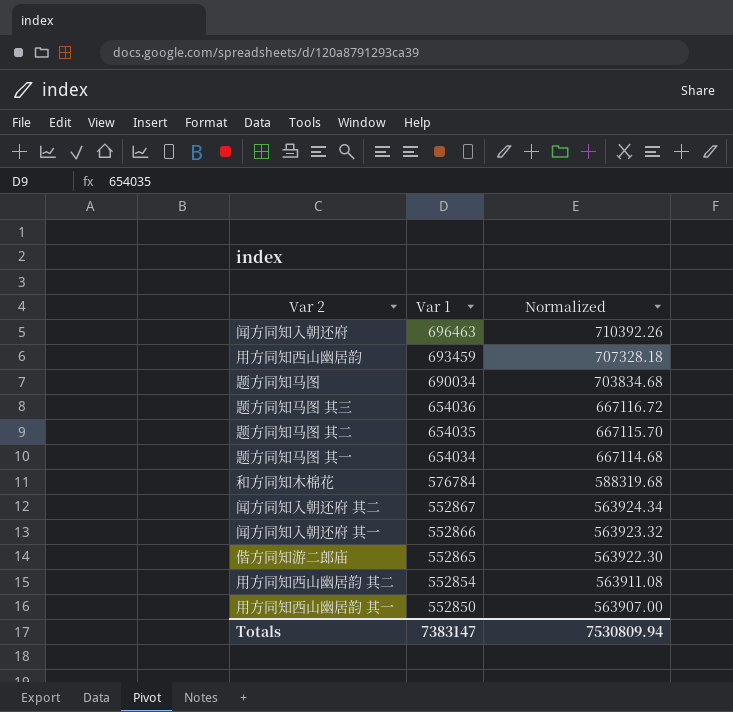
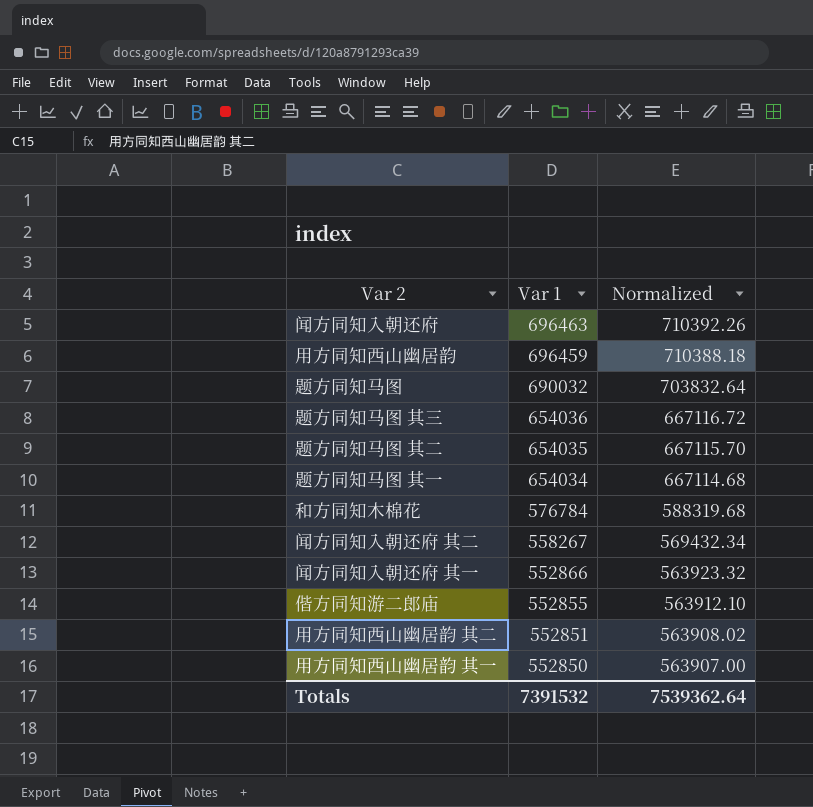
用方同知西山幽居韵 | Var 1: 693459 -> 696459
用方同知西山幽居韵 | Normalized: 707328.18 -> 710388.18
题方同知马图 | Var 1: 690034 -> 690032
题方同知马图 | Normalized: 703834.68 -> 703832.64
闻方同知入朝还府 其二 | Var 1: 552867 -> 558267
闻方同知入朝还府 其二 | Normalized: 563924.34 -> 569432.34
偕方同知游二郎庙 | Var 1: 552865 -> 552855
偕方同知游二郎庙 | Normalized: 563922.30 -> 563912.10
用方同知西山幽居韵 其二 | Var 1: 552854 -> 552851
用方同知西山幽居韵 其二 | Normalized: 563911.08 -> 563908.02
Totals | Var 1: 7383147 -> 7391532
Totals | Normalized: 7530809.94 -> 7539362.64

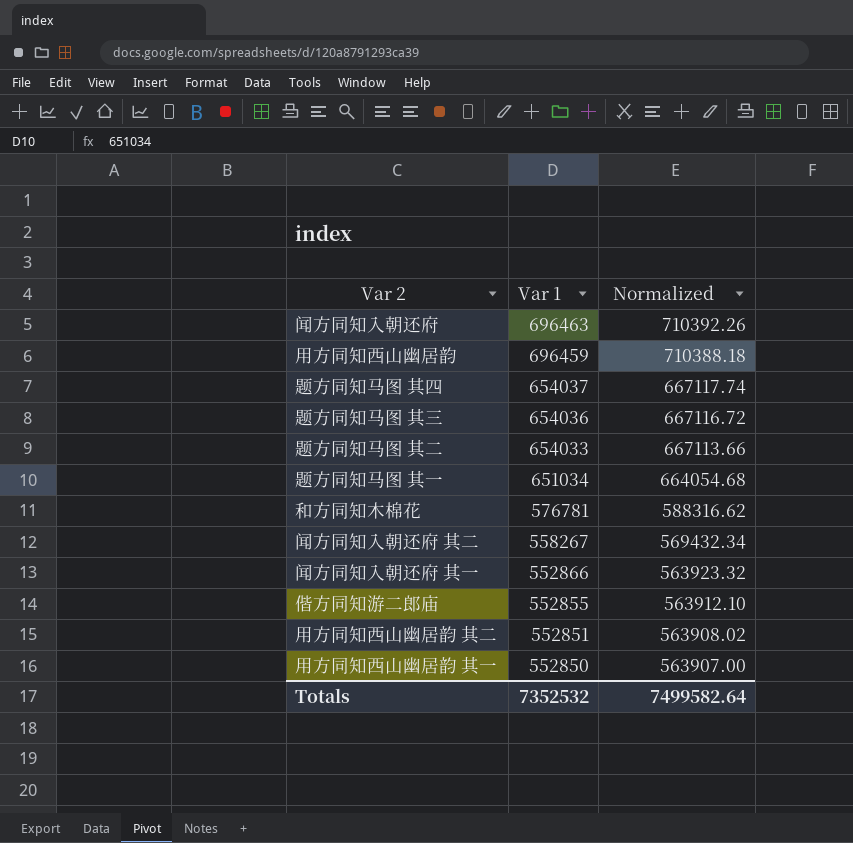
row 题方同知马图: 690032 | 703832.64 -> none
row 题方同知马图 其四: none -> 654037 | 667117.74
题方同知马图 其二 | Var 1: 654035 -> 654033
题方同知马图 其二 | Normalized: 667115.70 -> 667113.66
题方同知马图 其一 | Var 1: 654034 -> 651034
题方同知马图 其一 | Normalized: 667114.68 -> 664054.68
和方同知木棉花 | Var 1: 576784 -> 576781
和方同知木棉花 | Normalized: 588319.68 -> 588316.62
Totals | Var 1: 7391532 -> 7352532
Totals | Normalized: 7539362.64 -> 7499582.64

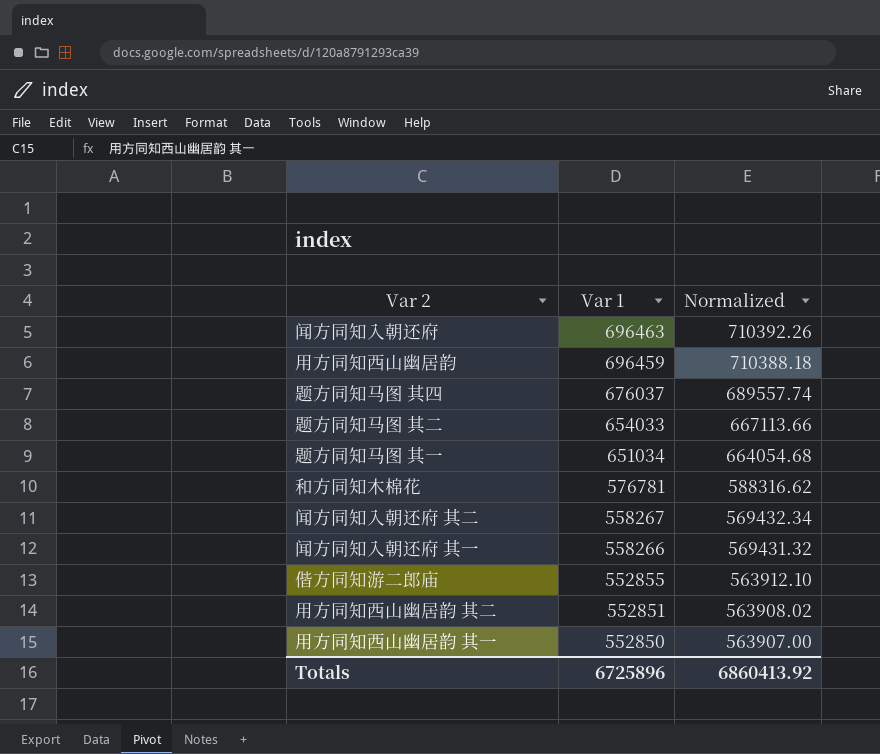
row 题方同知马图 其三: 654036 | 667116.72 -> none
题方同知马图 其四 | Var 1: 654037 -> 676037
题方同知马图 其四 | Normalized: 667117.74 -> 689557.74
闻方同知入朝还府 其一 | Var 1: 552866 -> 558266
闻方同知入朝还府 其一 | Normalized: 563923.32 -> 569431.32
Totals | Var 1: 7352532 -> 6725896
Totals | Normalized: 7499582.64 -> 6860413.92

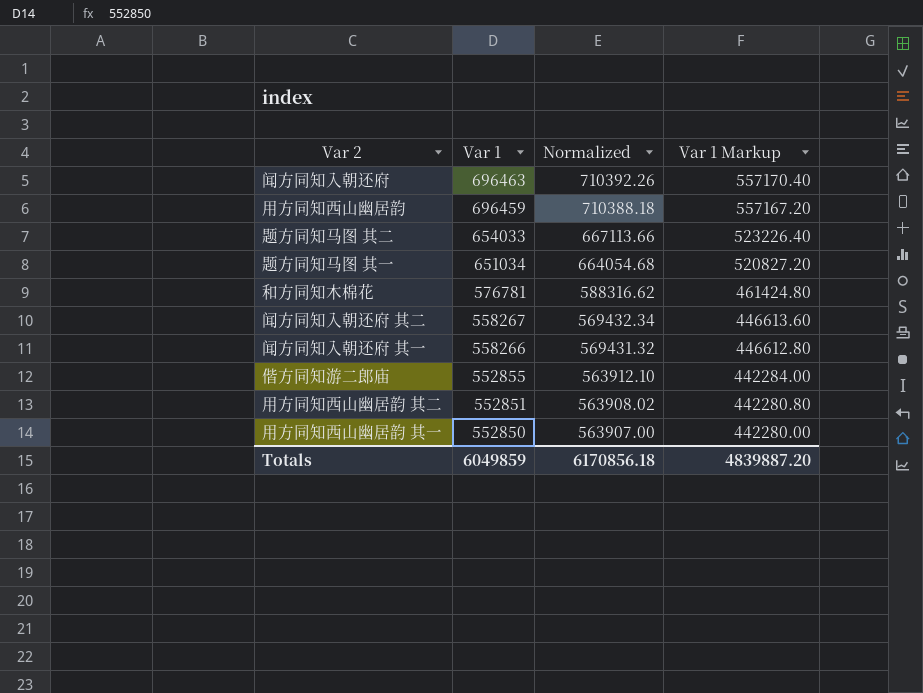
column Var 1 Markup | formula: none -> [Var 1] * 0.8
row 题方同知马图 其四: 676037 | 689557.74 -> none
Totals | Var 1: 6725896 -> 6049859
Totals | Normalized: 6860413.92 -> 6170856.18

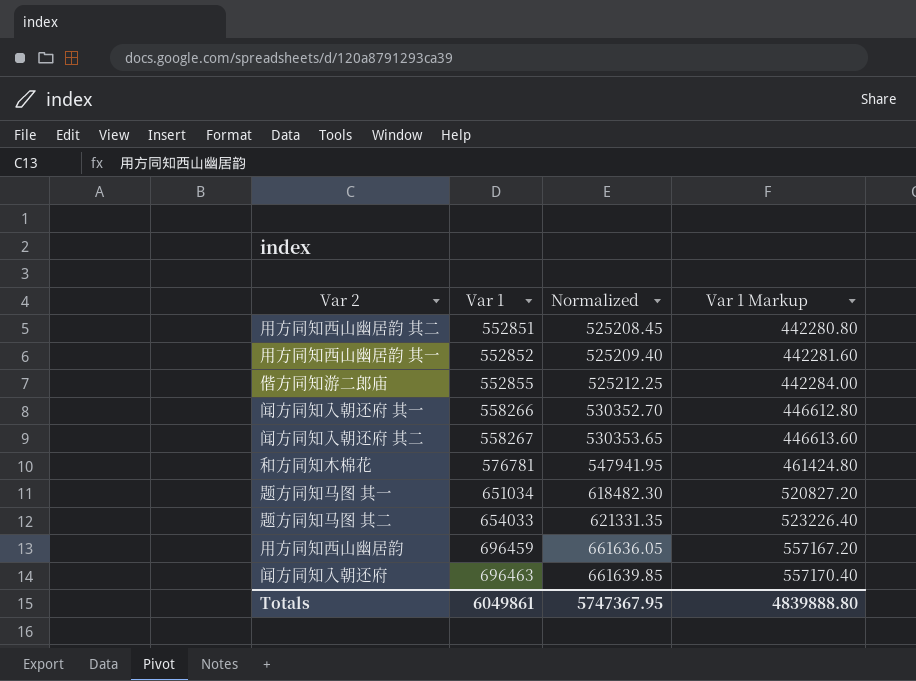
row order: Var 1 descending -> Var 1 ascending
column Normalized | formula: [Var 1] * 1.02 -> [Var 1] * 0.95
用方同知西山幽居韵 其一 | Var 1: 552850 -> 552852
用方同知西山幽居韵 其一 | Var 1 Markup: 442280.00 -> 442281.60
Totals | Var 1: 6049859 -> 6049861
Totals | Normalized: 6170856.18 -> 5747367.95
Totals | Var 1 Markup: 4839887.20 -> 4839888.80

